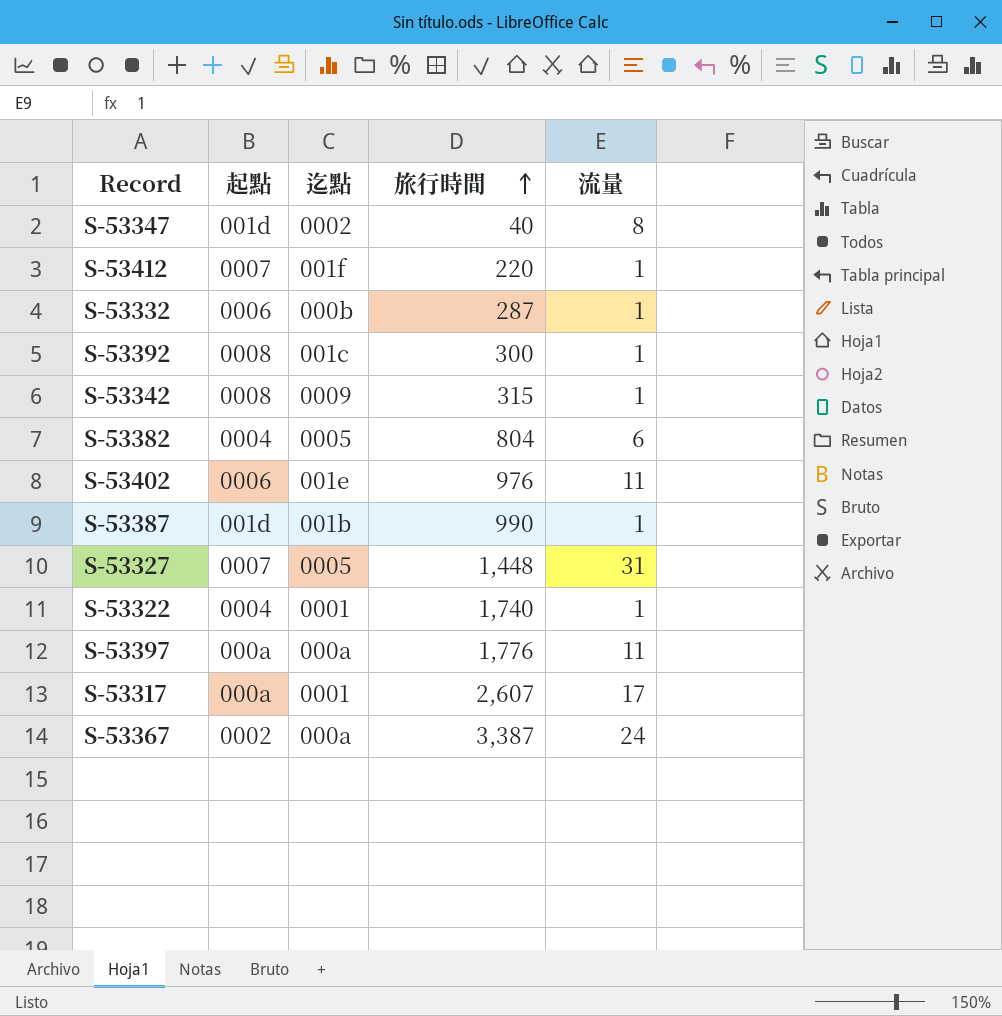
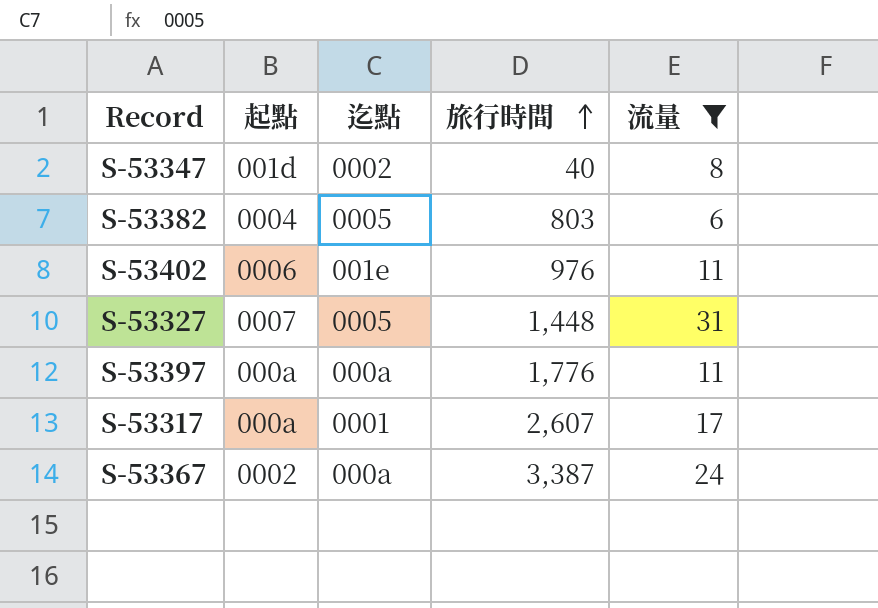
filter: none -> 流量 != 1
S-53382 | 旅行時間: 804 -> 803

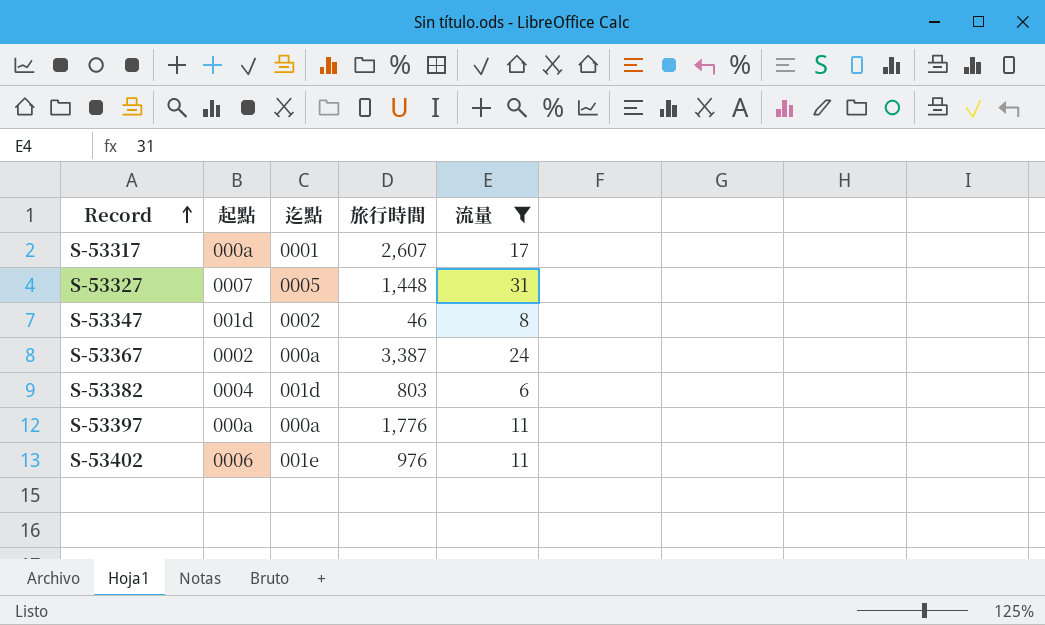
row order: 旅行時間 ascending -> Record ascending
S-53347 | 旅行時間: 40 -> 46
S-53382 | 迄點: 0005 -> 001d

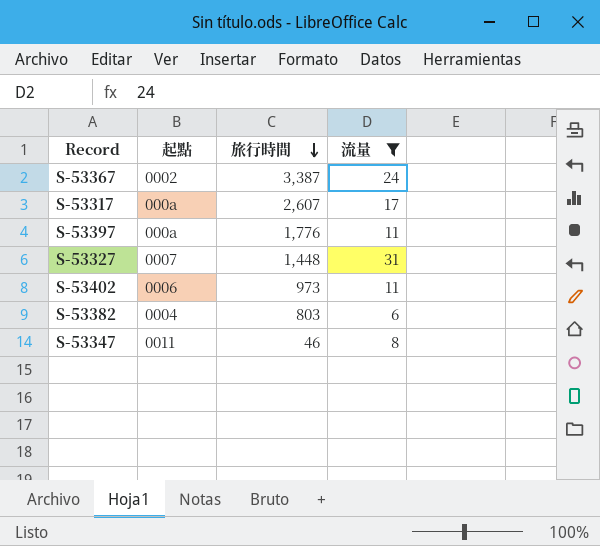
row order: Record ascending -> 旅行時間 descending
column 迄點 | position: 3 -> none
S-53402 | 旅行時間: 976 -> 973
S-53347 | 起點: 001d -> 0011

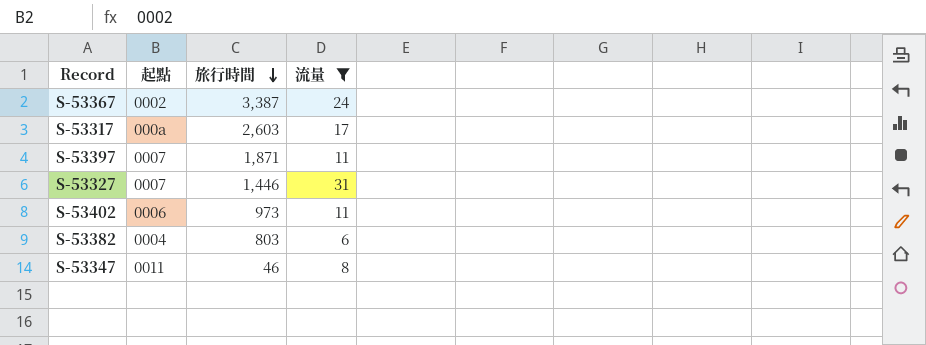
S-53317 | 旅行時間: 2,607 -> 2,603
S-53397 | 起點: 000a -> 0007
S-53397 | 旅行時間: 1,776 -> 1,871
S-53327 | 旅行時間: 1,448 -> 1,446

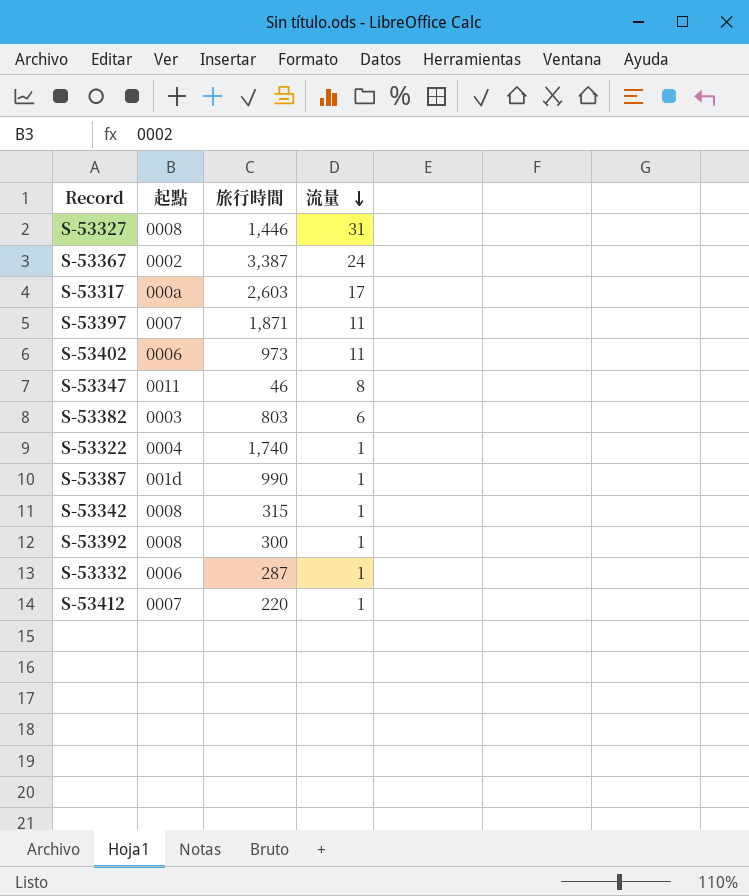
filter: 流量 != 1 -> none
row order: 旅行時間 descending -> 流量 descending
S-53327 | 起點: 0007 -> 0008
S-53382 | 起點: 0004 -> 0003

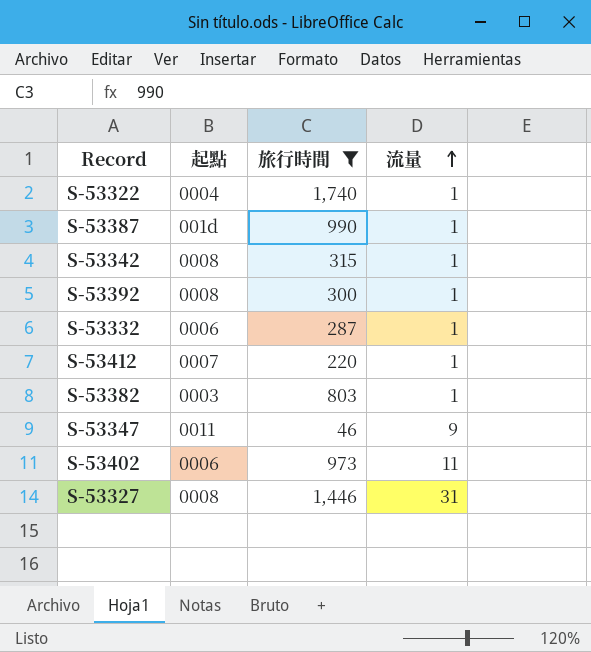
filter: none -> 旅行時間 <= 1,740
row order: 流量 descending -> 流量 ascending
S-53382 | 流量: 6 -> 1
S-53347 | 流量: 8 -> 9

